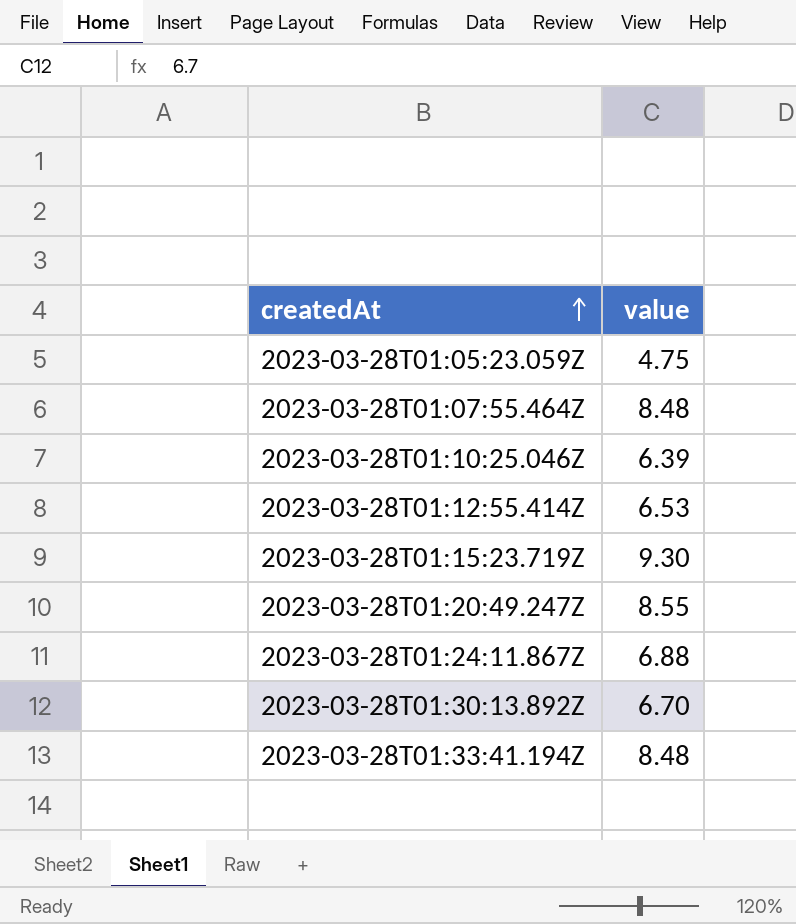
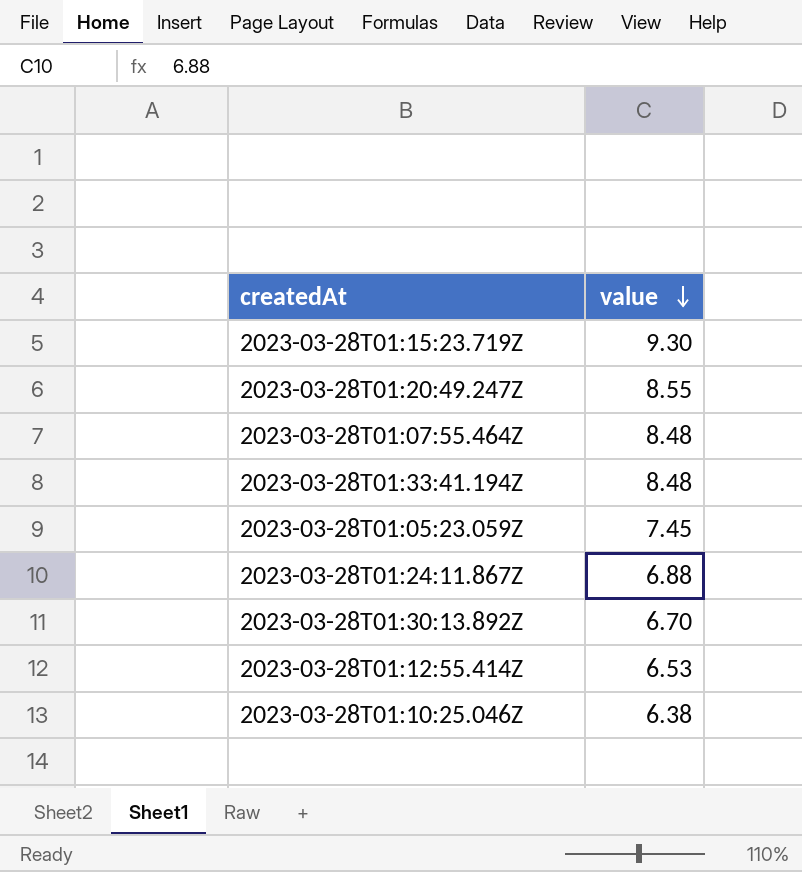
row order: createdAt ascending -> value descending
2023-03-28T01:05:23.059Z | value: 4.75 -> 7.45
2023-03-28T01:10:25.046Z | value: 6.39 -> 6.38

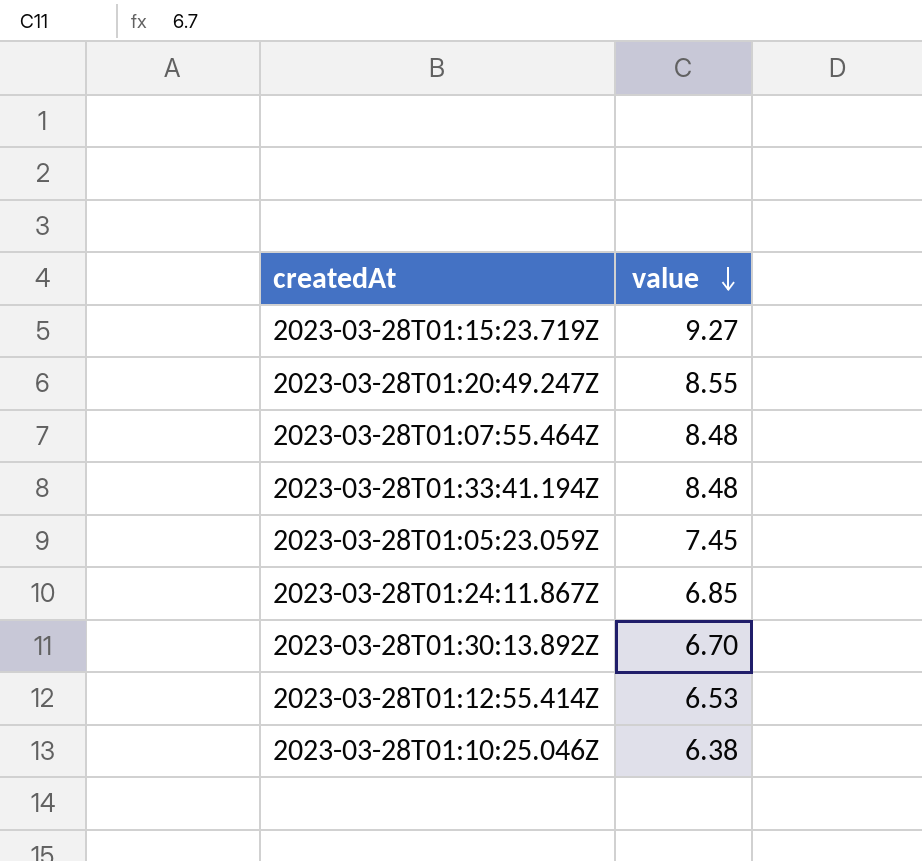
2023-03-28T01:15:23.719Z | value: 9.30 -> 9.27
2023-03-28T01:24:11.867Z | value: 6.88 -> 6.85

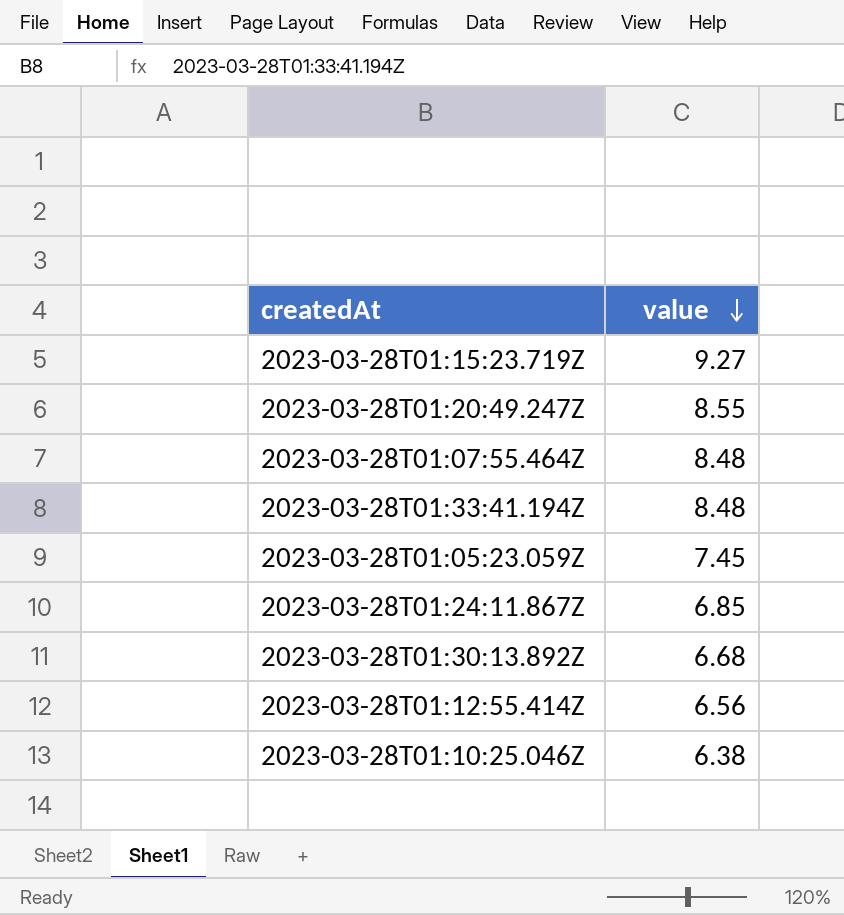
2023-03-28T01:30:13.892Z | value: 6.70 -> 6.68
2023-03-28T01:12:55.414Z | value: 6.53 -> 6.56

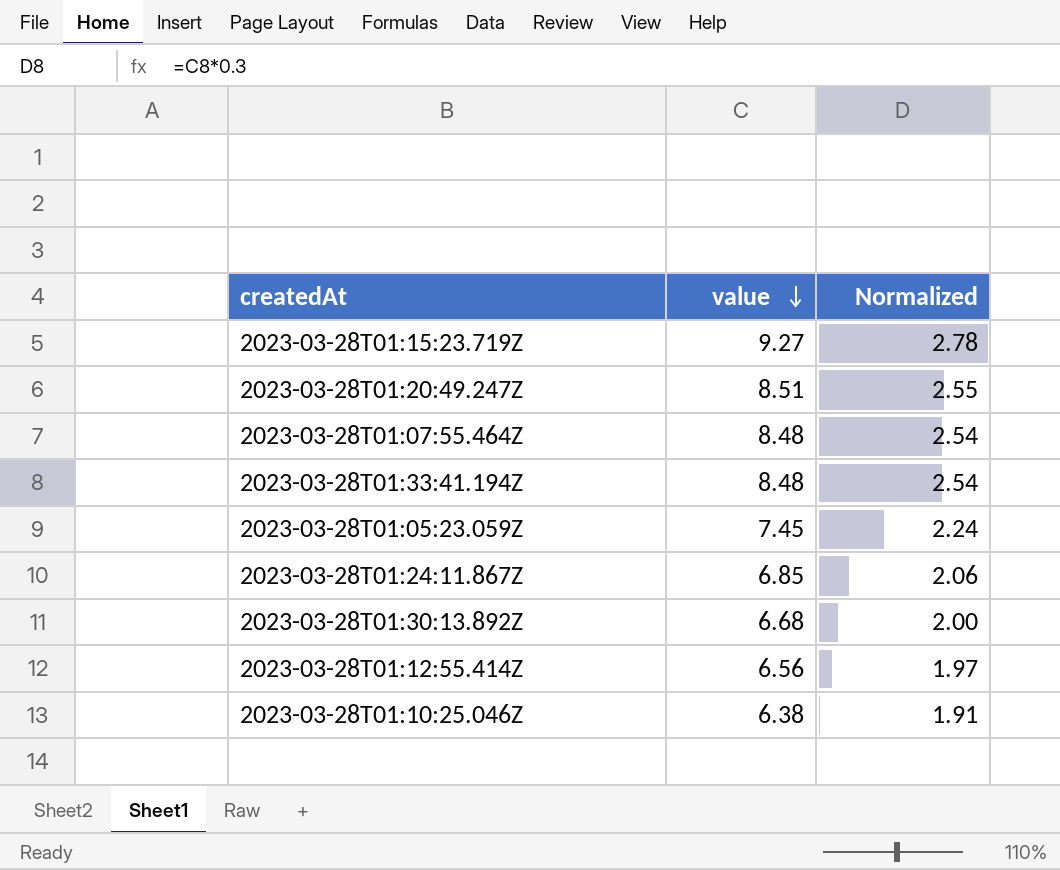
column Normalized | formula: none -> [value] * 0.3
2023-03-28T01:20:49.247Z | value: 8.55 -> 8.51

